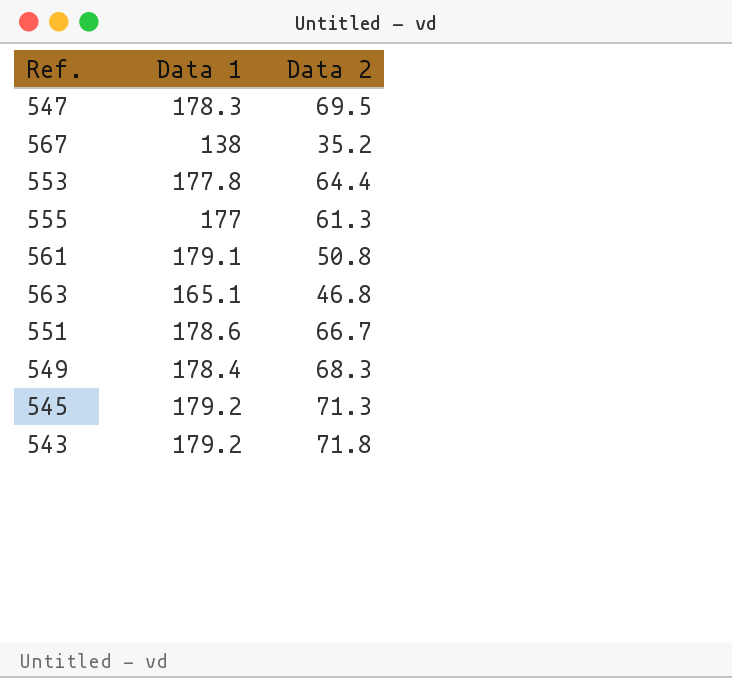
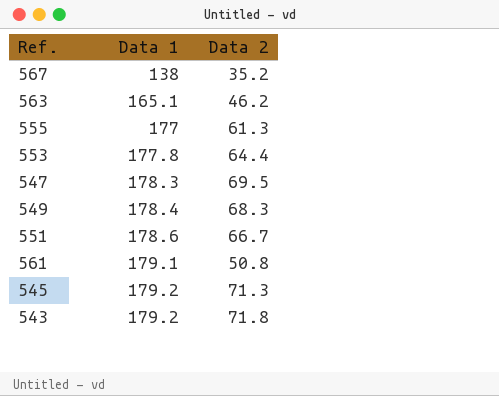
row order: none -> Data 1 ascending
563 | Data 2: 46.8 -> 46.2

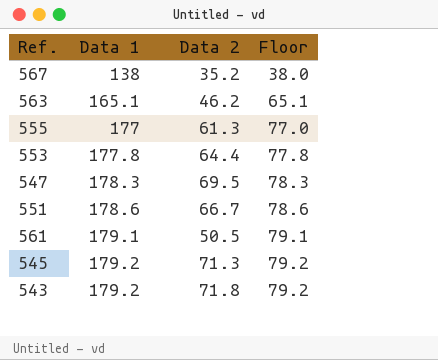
column Floor | formula: none -> [Data 1] - 100
row 549: 178.4 | 68.3 -> none
561 | Data 2: 50.8 -> 50.5

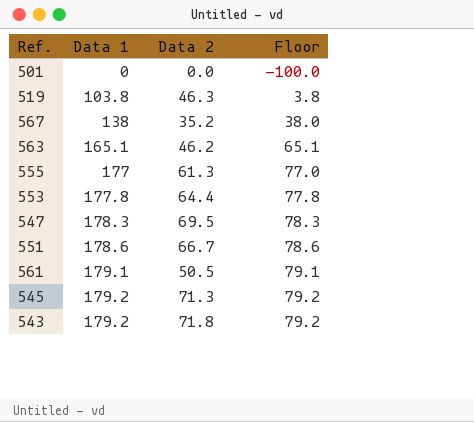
row 501: none -> 0 | 0.0 | -100.0
row 519: none -> 103.8 | 46.3 | 3.8

